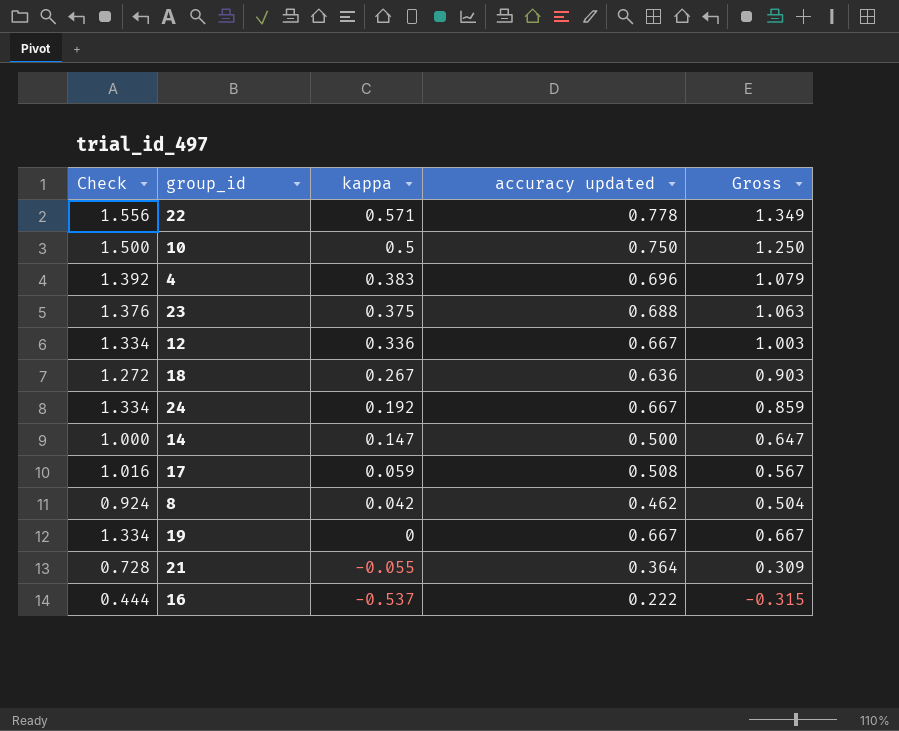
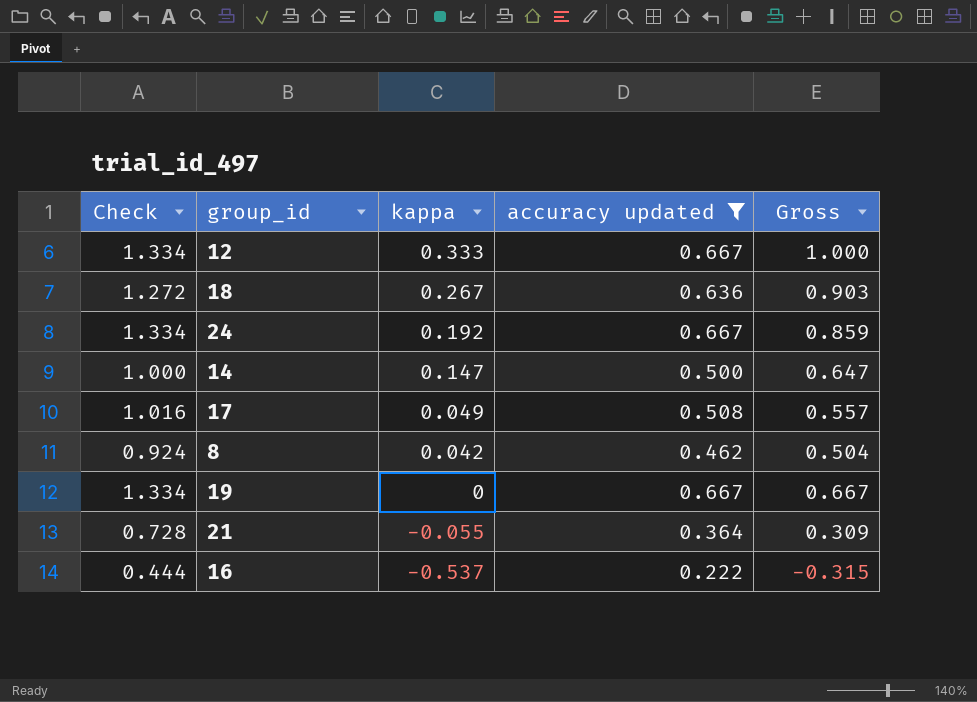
filter: none -> accuracy updated <= 0.667
12 | kappa: 0.336 -> 0.333
12 | Gross: 1.003 -> 1.000
17 | kappa: 0.059 -> 0.049
17 | Gross: 0.567 -> 0.557

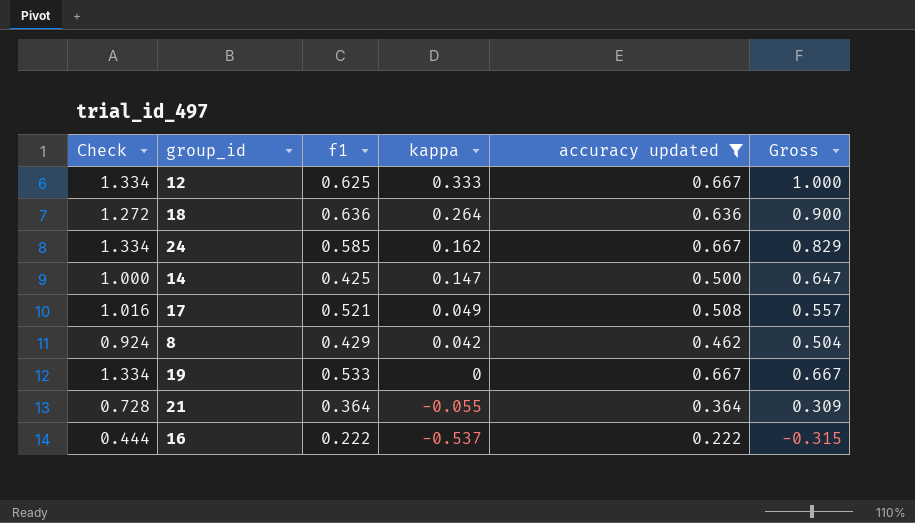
column f1 | position: none -> 3
18 | kappa: 0.267 -> 0.264
18 | Gross: 0.903 -> 0.900
24 | kappa: 0.192 -> 0.162
24 | Gross: 0.859 -> 0.829

